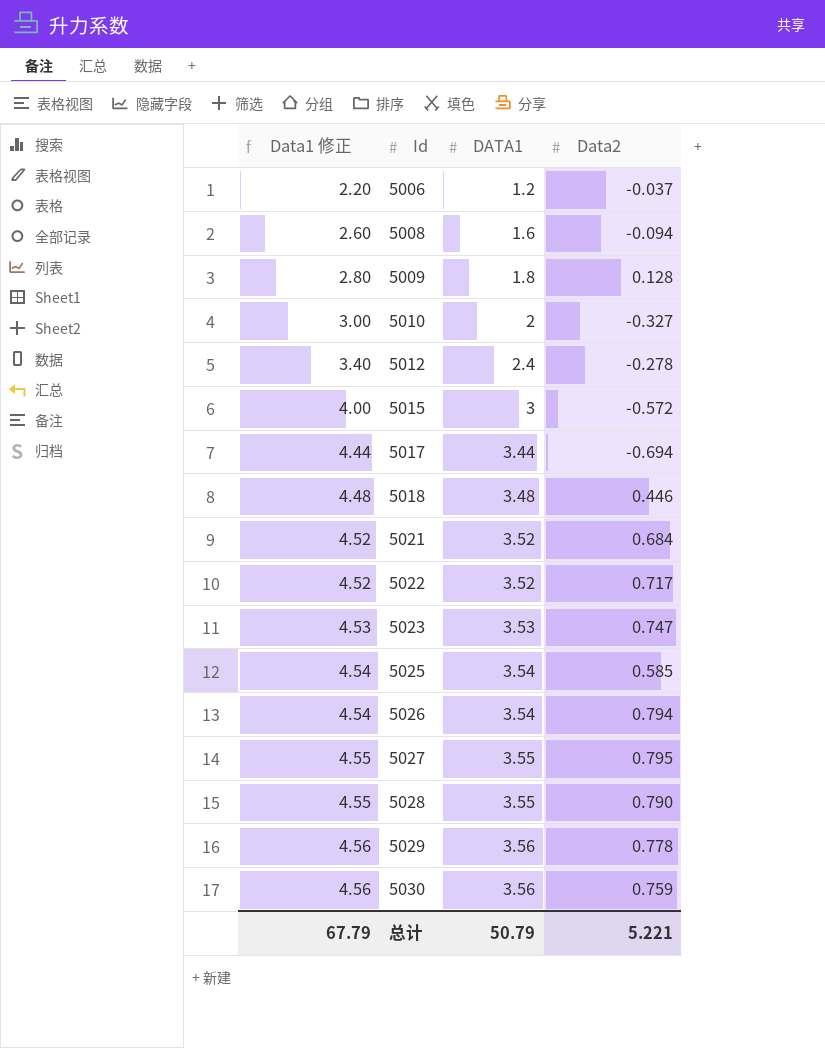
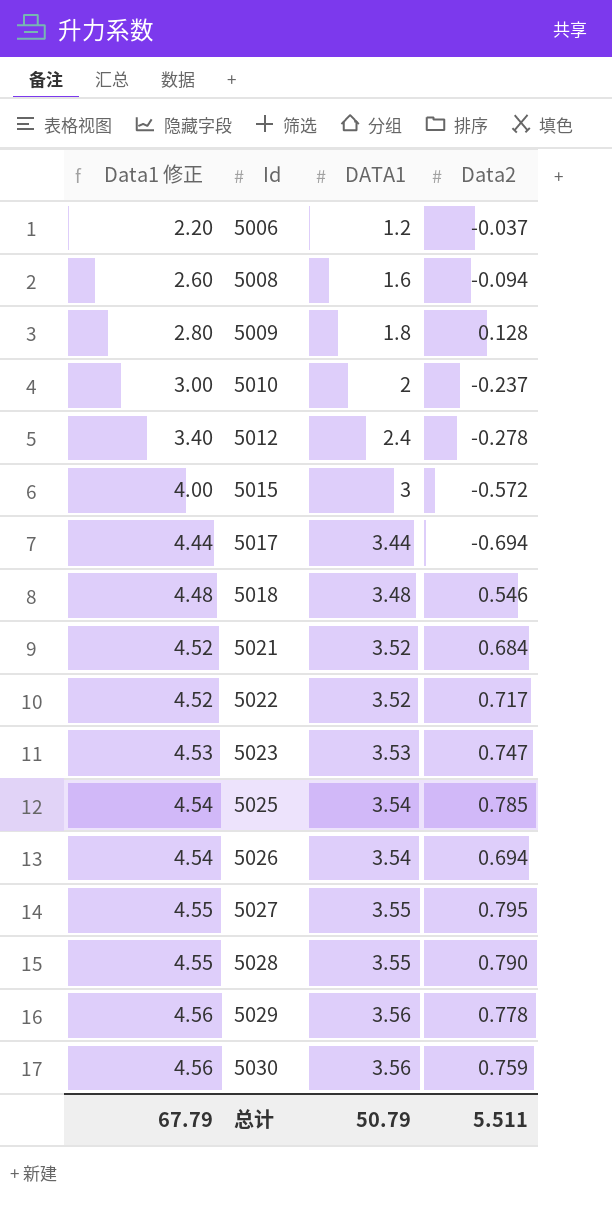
5010 | Data2: -0.327 -> -0.237
5018 | Data2: 0.446 -> 0.546
5025 | Data2: 0.585 -> 0.785
5026 | Data2: 0.794 -> 0.694
总计 | Data2: 5.221 -> 5.511

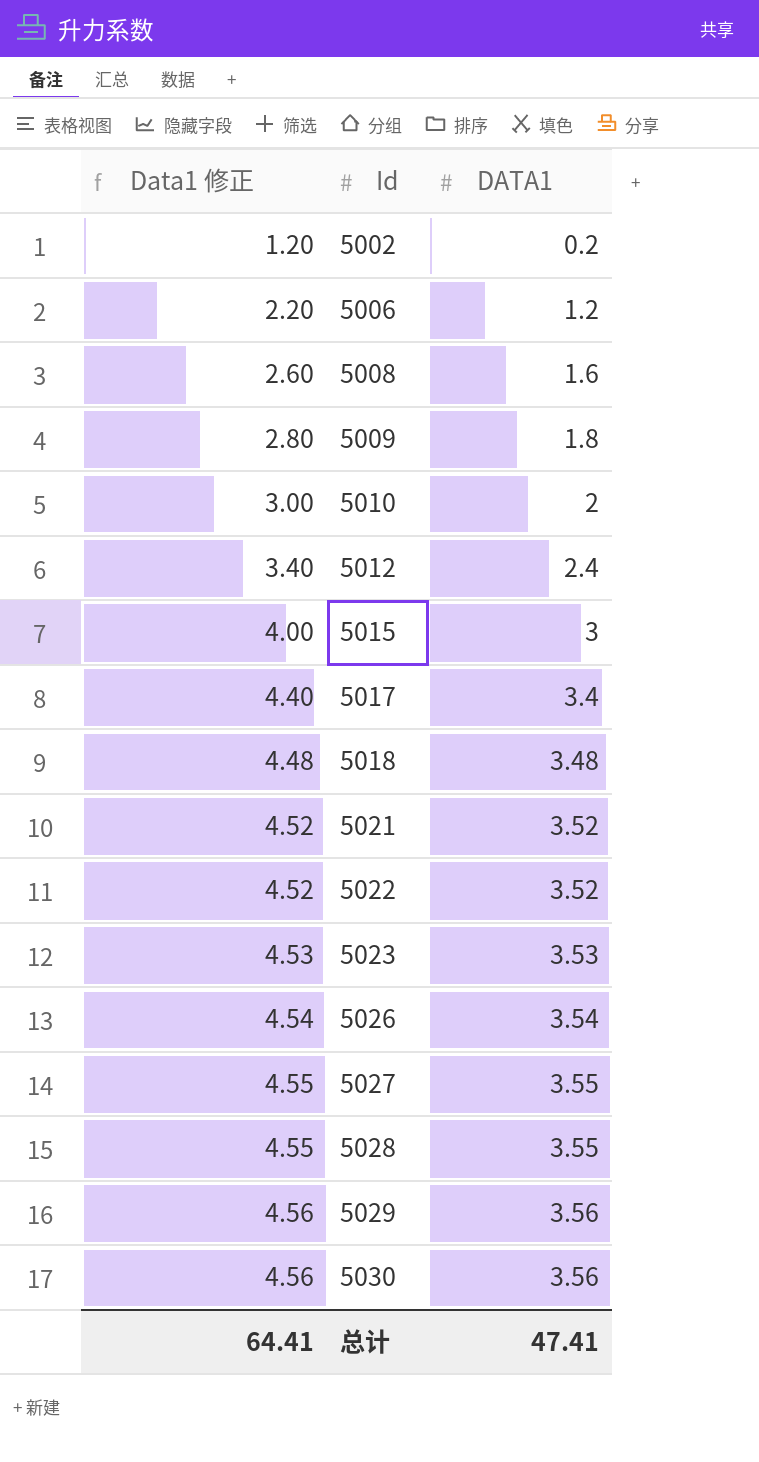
column Data2 | position: 4 -> none
row 5025: 4.54 | 3.54 | 0.785 -> none
row 5002: none -> 1.20 | 0.2
5017 | Data1 修正: 4.44 -> 4.40
5017 | DATA1: 3.44 -> 3.4
总计 | Data1 修正: 67.79 -> 64.41
总计 | DATA1: 50.79 -> 47.41

